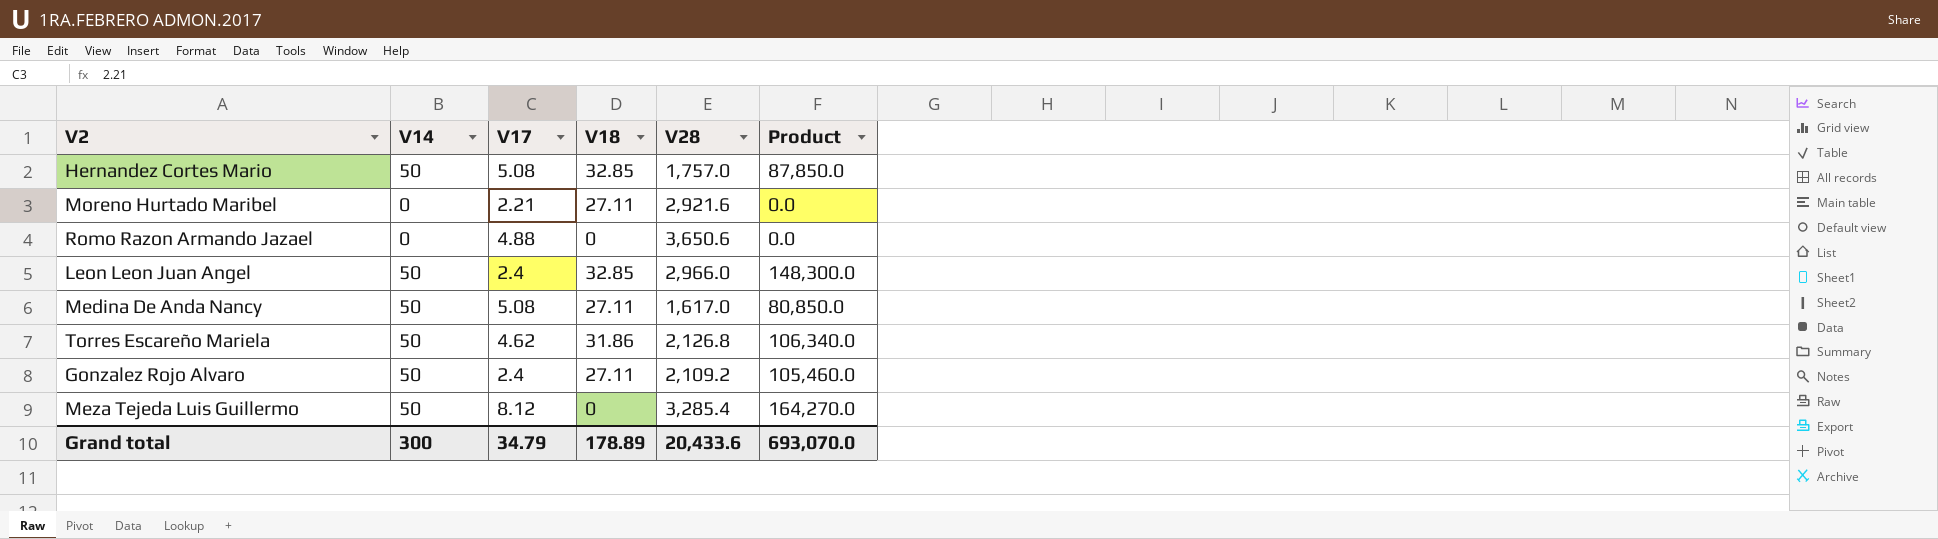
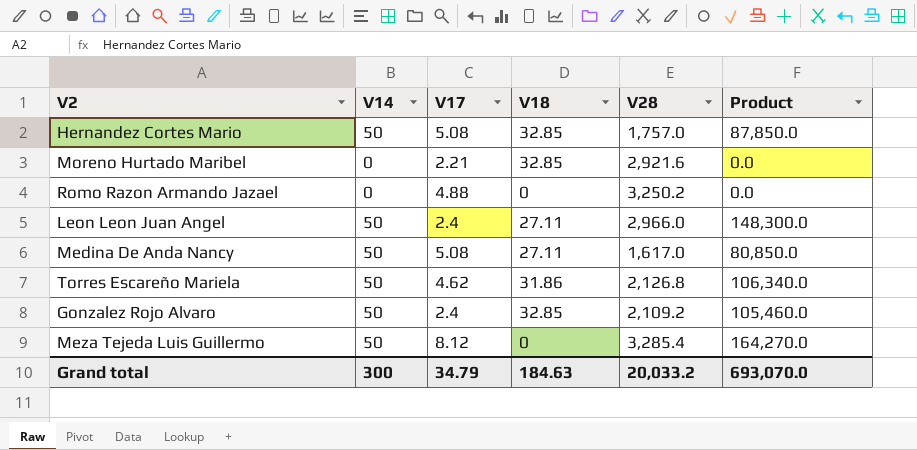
Moreno Hurtado Maribel | V18: 27.11 -> 32.85
Romo Razon Armando Jazael | V28: 3,650.6 -> 3,250.2
Leon Leon Juan Angel | V18: 32.85 -> 27.11
Gonzalez Rojo Alvaro | V18: 27.11 -> 32.85
Grand total | V18: 178.89 -> 184.63
Grand total | V28: 20,433.6 -> 20,033.2

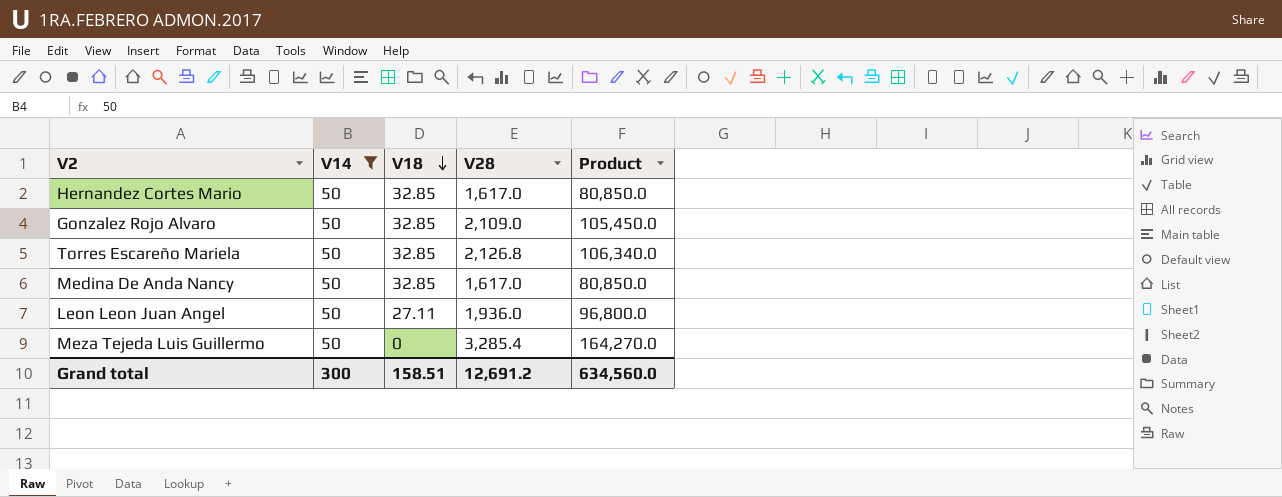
filter: none -> V14 = 50
row order: none -> V18 descending
column V17 | position: 3 -> none
Hernandez Cortes Mario | V28: 1,757.0 -> 1,617.0
Hernandez Cortes Mario | Product: 87,850.0 -> 80,850.0
Gonzalez Rojo Alvaro | V28: 2,109.2 -> 2,109.0
Gonzalez Rojo Alvaro | Product: 105,460.0 -> 105,450.0
Torres Escareño Mariela | V18: 31.86 -> 32.85
Medina De Anda Nancy | V18: 27.11 -> 32.85
Leon Leon Juan Angel | V28: 2,966.0 -> 1,936.0
Leon Leon Juan Angel | Product: 148,300.0 -> 96,800.0
Grand total | V18: 184.63 -> 158.51
Grand total | V28: 20,033.2 -> 12,691.2
Grand total | Product: 693,070.0 -> 634,560.0

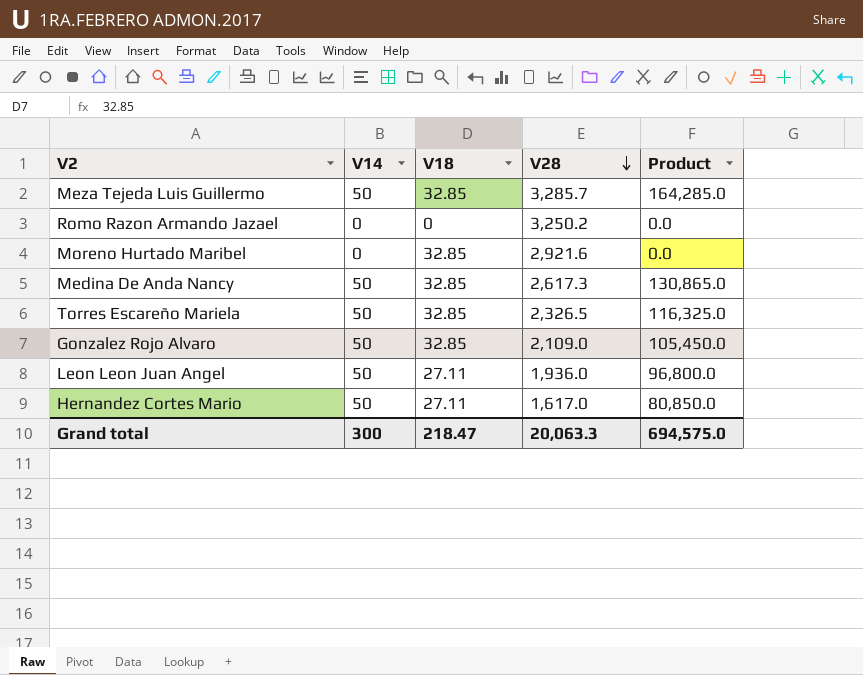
filter: V14 = 50 -> none
row order: V18 descending -> V28 descending
Meza Tejeda Luis Guillermo | V18: 0 -> 32.85
Meza Tejeda Luis Guillermo | V28: 3,285.4 -> 3,285.7
Meza Tejeda Luis Guillermo | Product: 164,270.0 -> 164,285.0
Medina De Anda Nancy | V28: 1,617.0 -> 2,617.3
Medina De Anda Nancy | Product: 80,850.0 -> 130,865.0
Torres Escareño Mariela | V28: 2,126.8 -> 2,326.5
Torres Escareño Mariela | Product: 106,340.0 -> 116,325.0
Hernandez Cortes Mario | V18: 32.85 -> 27.11
Grand total | V18: 158.51 -> 218.47
Grand total | V28: 12,691.2 -> 20,063.3
Grand total | Product: 634,560.0 -> 694,575.0

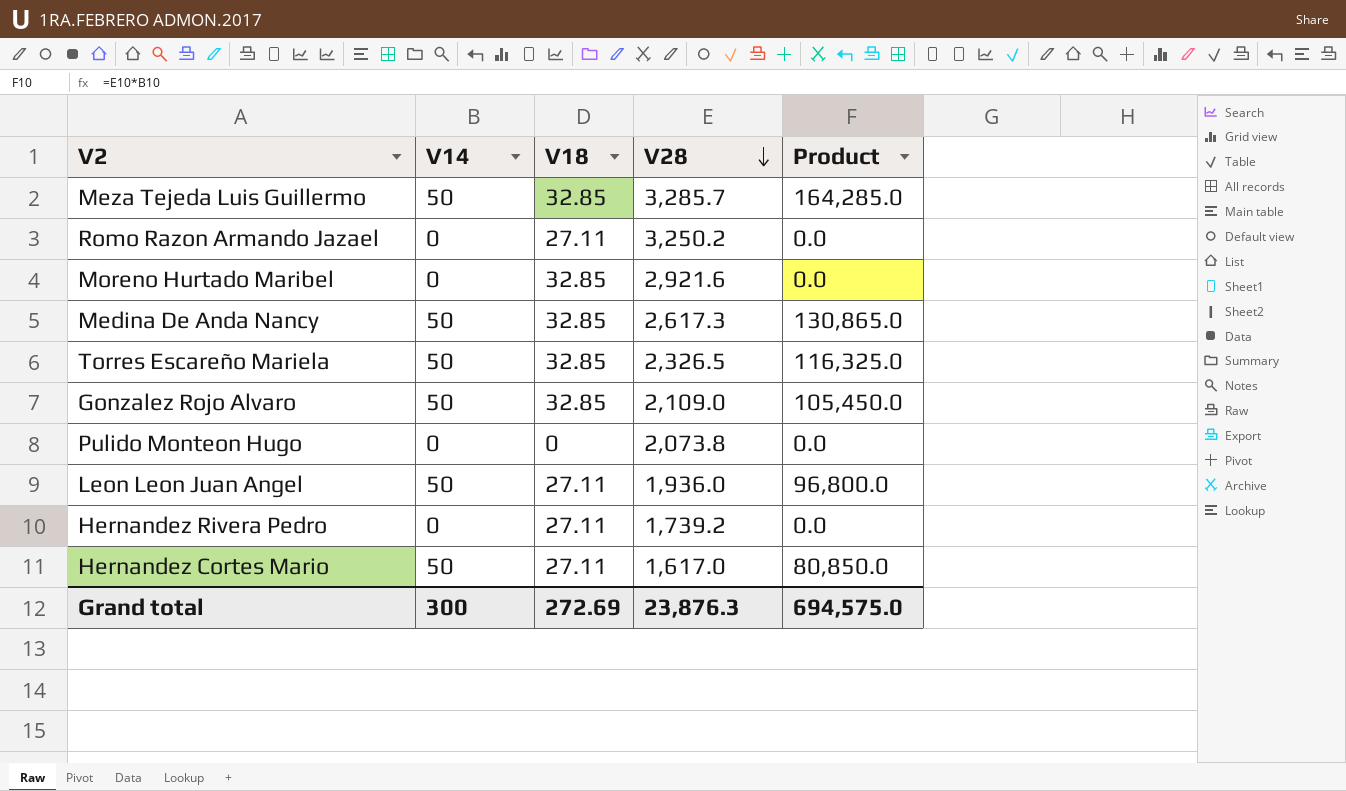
Romo Razon Armando Jazael | V18: 0 -> 27.11
row Pulido Monteon Hugo: none -> 0 | 0 | 2,073.8 | 0.0
row Hernandez Rivera Pedro: none -> 0 | 27.11 | 1,739.2 | 0.0
Grand total | V18: 218.47 -> 272.69
Grand total | V28: 20,063.3 -> 23,876.3

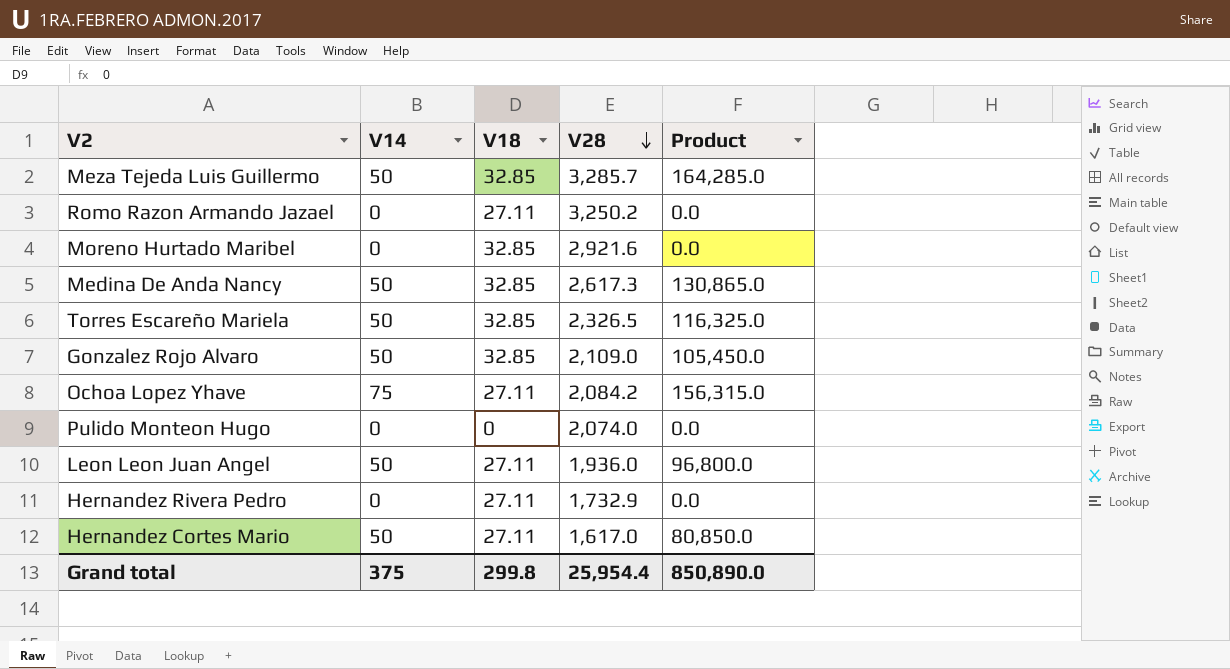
row Ochoa Lopez Yhave: none -> 75 | 27.11 | 2,084.2 | 156,315.0
Pulido Monteon Hugo | V28: 2,073.8 -> 2,074.0
Hernandez Rivera Pedro | V28: 1,739.2 -> 1,732.9
Grand total | V14: 300 -> 375
Grand total | V18: 272.69 -> 299.8
Grand total | V28: 23,876.3 -> 25,954.4
Grand total | Product: 694,575.0 -> 850,890.0

